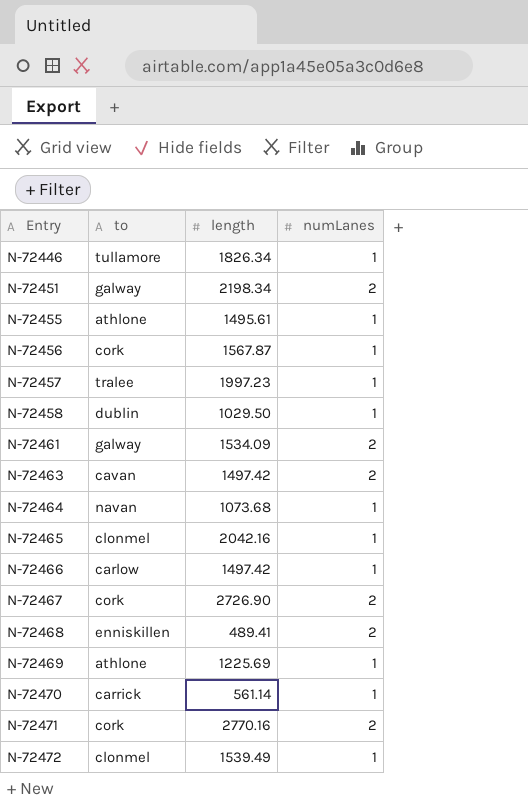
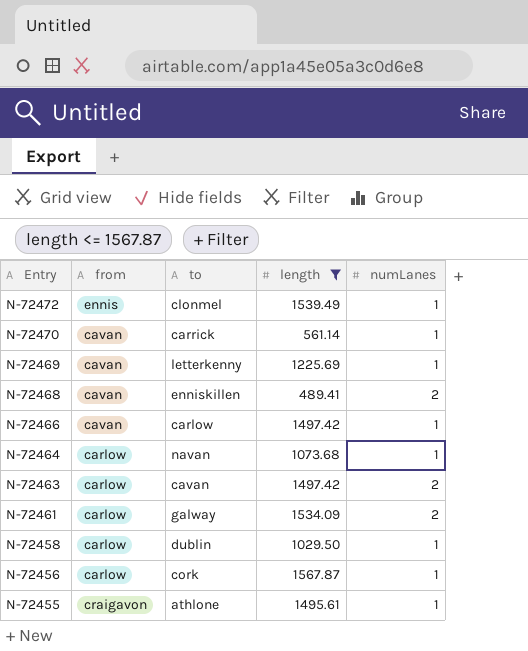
filter: none -> length <= 1567.87
row order: Entry ascending -> Entry descending
column from | position: none -> 2
N-72469 | to: athlone -> letterkenny

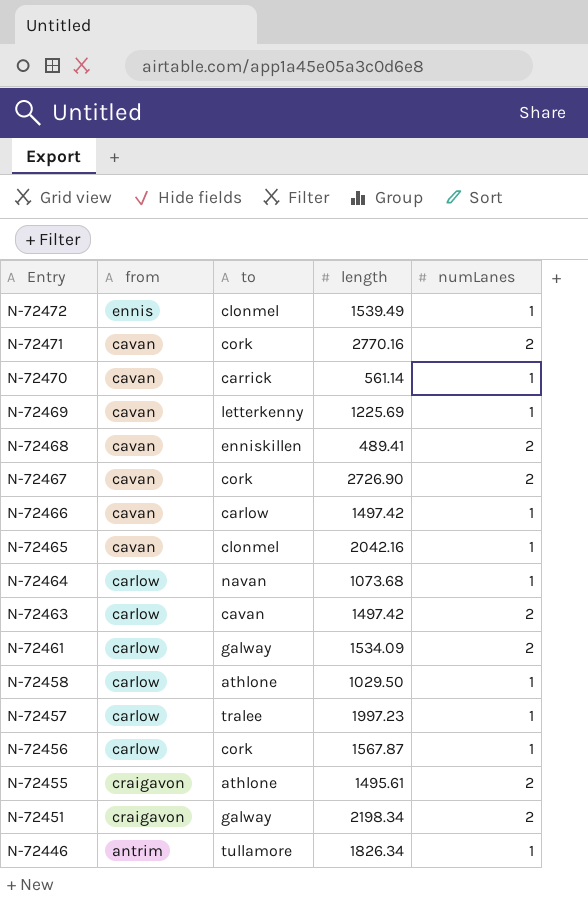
filter: length <= 1567.87 -> none
N-72458 | to: dublin -> athlone
N-72455 | numLanes: 1 -> 2

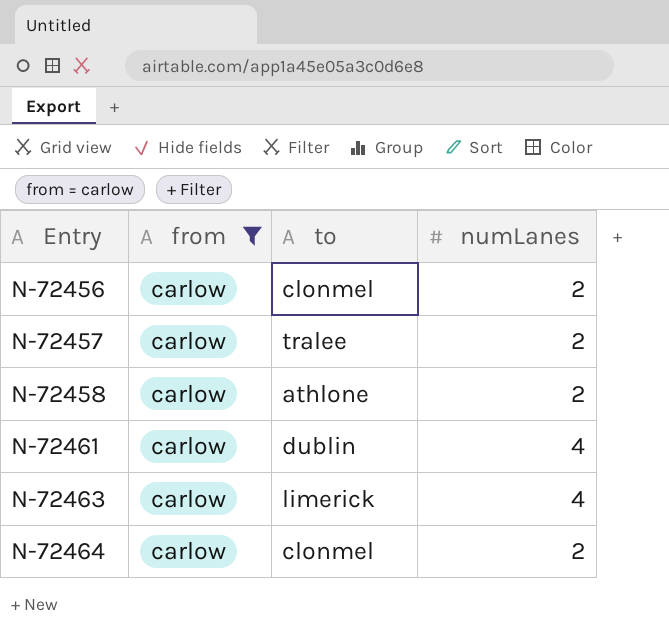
filter: none -> from = carlow
row order: Entry descending -> Entry ascending
column length | position: 4 -> none
N-72456 | to: cork -> clonmel
N-72456 | numLanes: 1 -> 2
N-72457 | numLanes: 1 -> 2
N-72458 | numLanes: 1 -> 2
N-72461 | to: galway -> dublin
N-72461 | numLanes: 2 -> 4
N-72463 | to: cavan -> limerick
N-72463 | numLanes: 2 -> 4
N-72464 | to: navan -> clonmel
N-72464 | numLanes: 1 -> 2

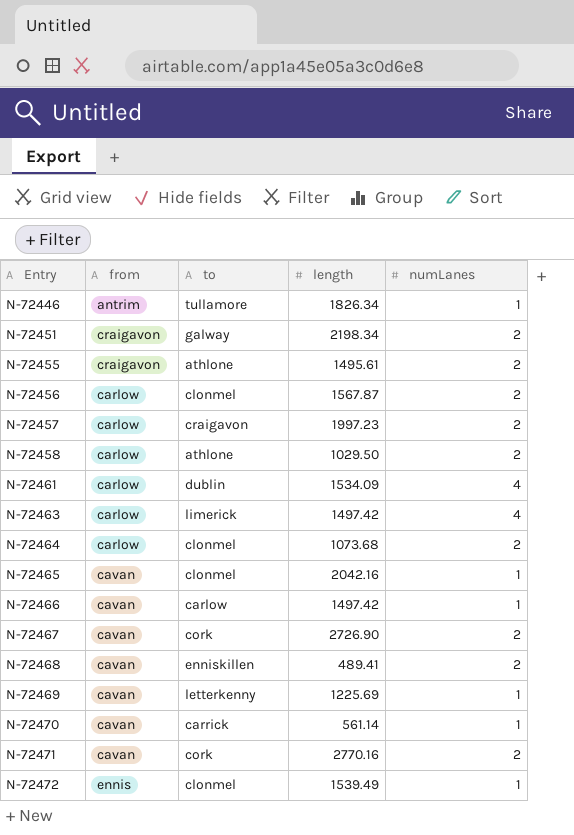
filter: from = carlow -> none
column length | position: none -> 4
N-72457 | to: tralee -> craigavon

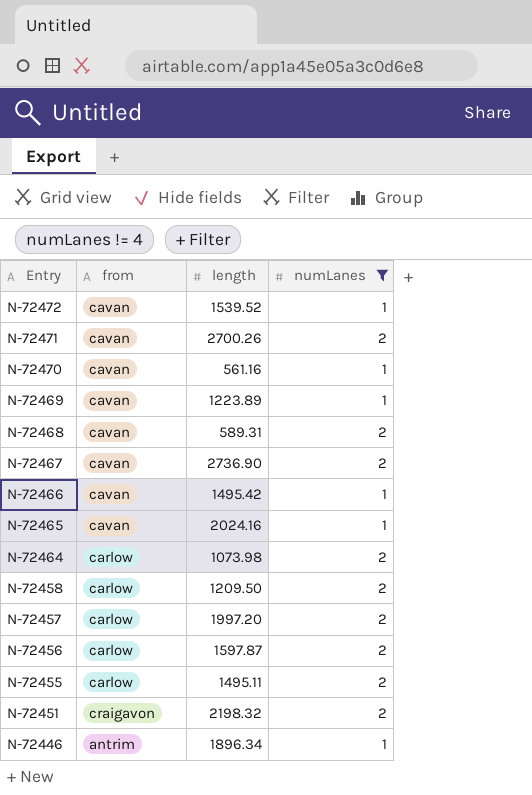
filter: none -> numLanes != 4
row order: Entry ascending -> Entry descending
column to | position: 3 -> none
N-72472 | from: ennis -> cavan
N-72472 | length: 1539.49 -> 1539.52
N-72471 | length: 2770.16 -> 2700.26
N-72470 | length: 561.14 -> 561.16
N-72469 | length: 1225.69 -> 1223.89
N-72468 | length: 489.41 -> 589.31
N-72467 | length: 2726.90 -> 2736.90
N-72466 | length: 1497.42 -> 1495.42
N-72465 | length: 2042.16 -> 2024.16
N-72464 | length: 1073.68 -> 1073.98
N-72458 | length: 1029.50 -> 1209.50
N-72457 | length: 1997.23 -> 1997.20
N-72456 | length: 1567.87 -> 1597.87
N-72455 | from: craigavon -> carlow
N-72455 | length: 1495.61 -> 1495.11
N-72451 | length: 2198.34 -> 2198.32
N-72446 | length: 1826.34 -> 1896.34

